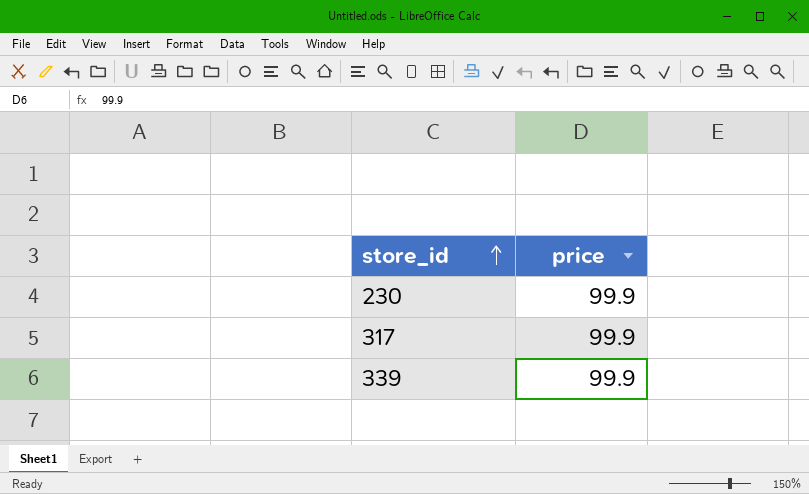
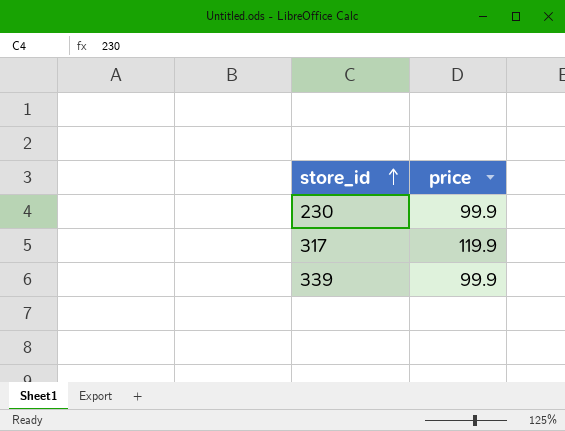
317 | price: 99.9 -> 119.9

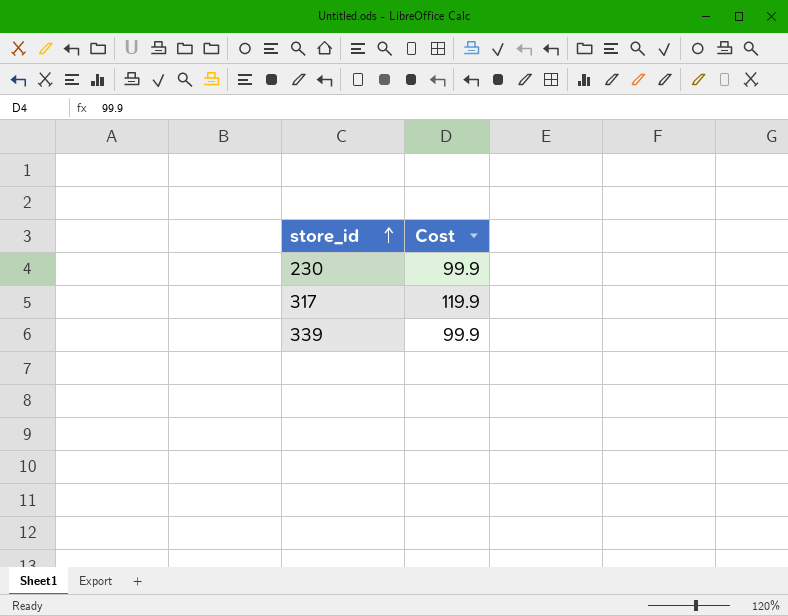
column name: price -> Cost

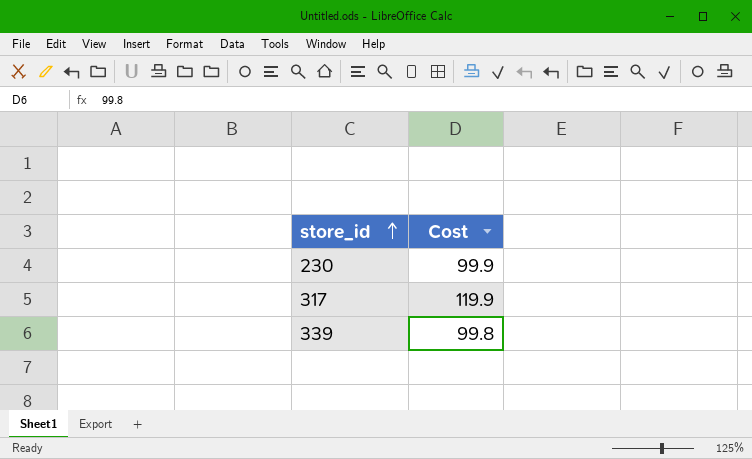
339 | Cost: 99.9 -> 99.8

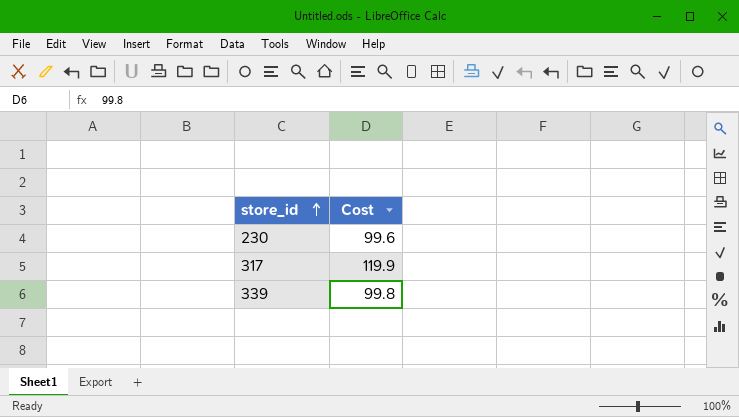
230 | Cost: 99.9 -> 99.6

